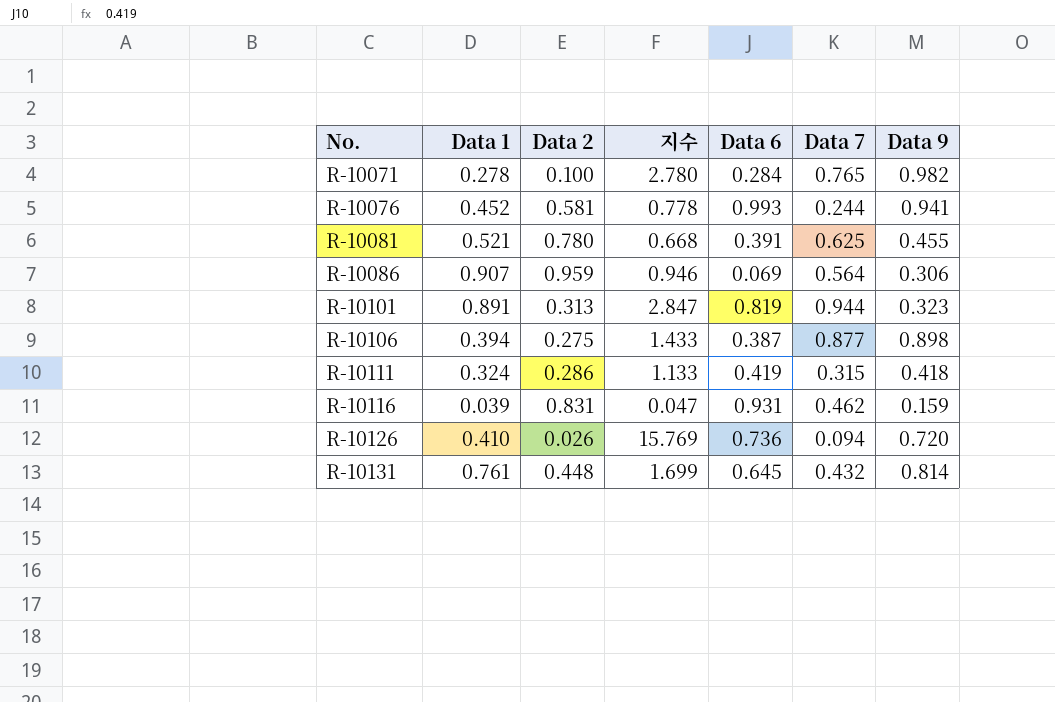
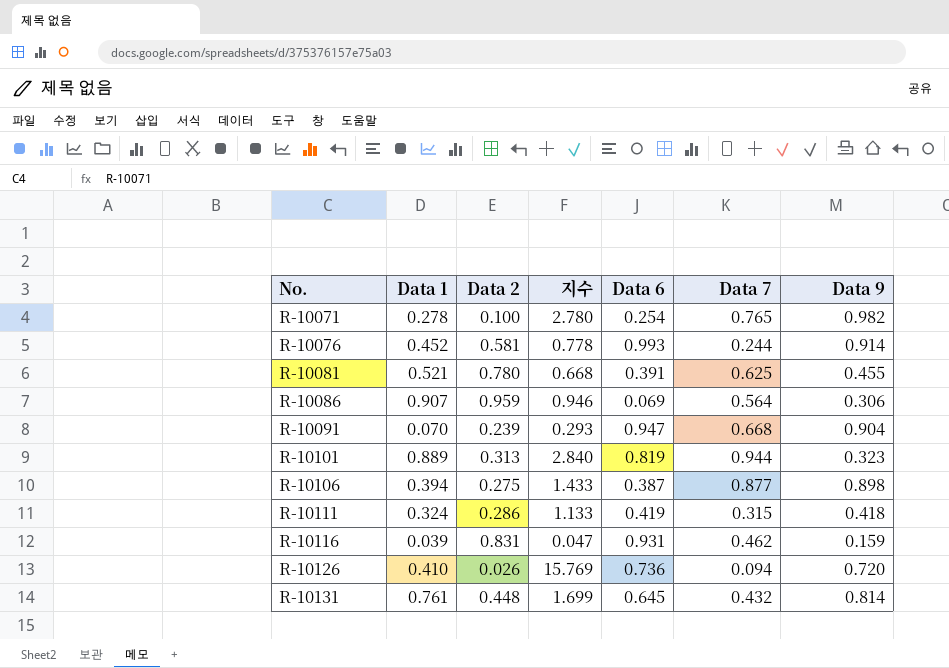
R-10071 | Data 6: 0.284 -> 0.254
R-10076 | Data 9: 0.941 -> 0.914
row R-10091: none -> 0.070 | 0.239 | 0.293 | 0.947 | 0.668 | 0.904
R-10101 | Data 1: 0.891 -> 0.889
R-10101 | 지수: 2.847 -> 2.840

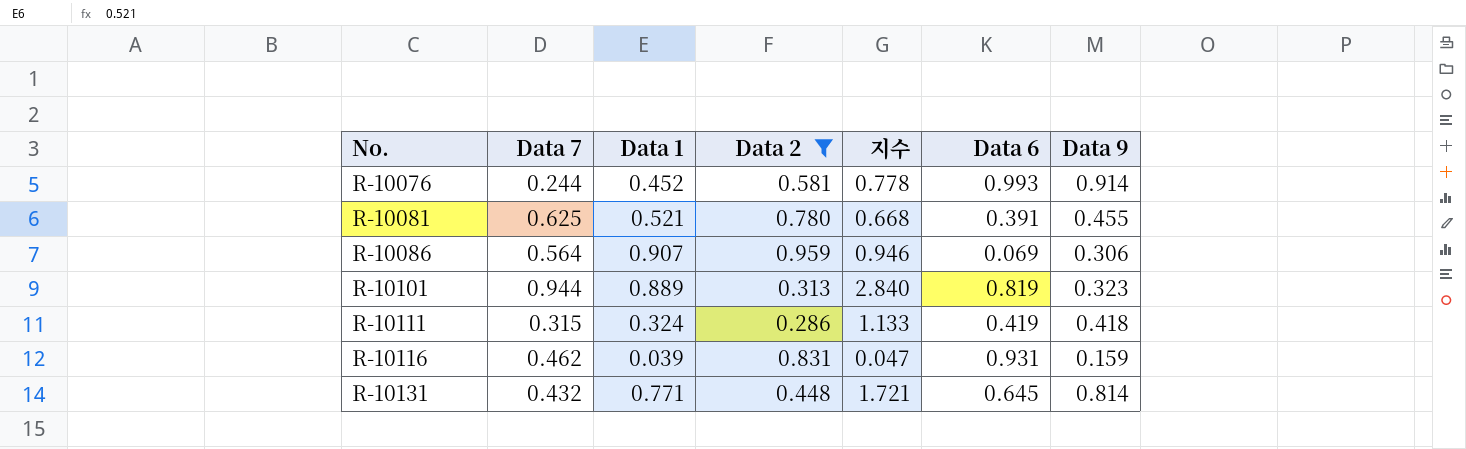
filter: none -> Data 2 >= 0.286
column Data 7 | position: 6 -> 2
R-10131 | Data 1: 0.761 -> 0.771
R-10131 | 지수: 1.699 -> 1.721

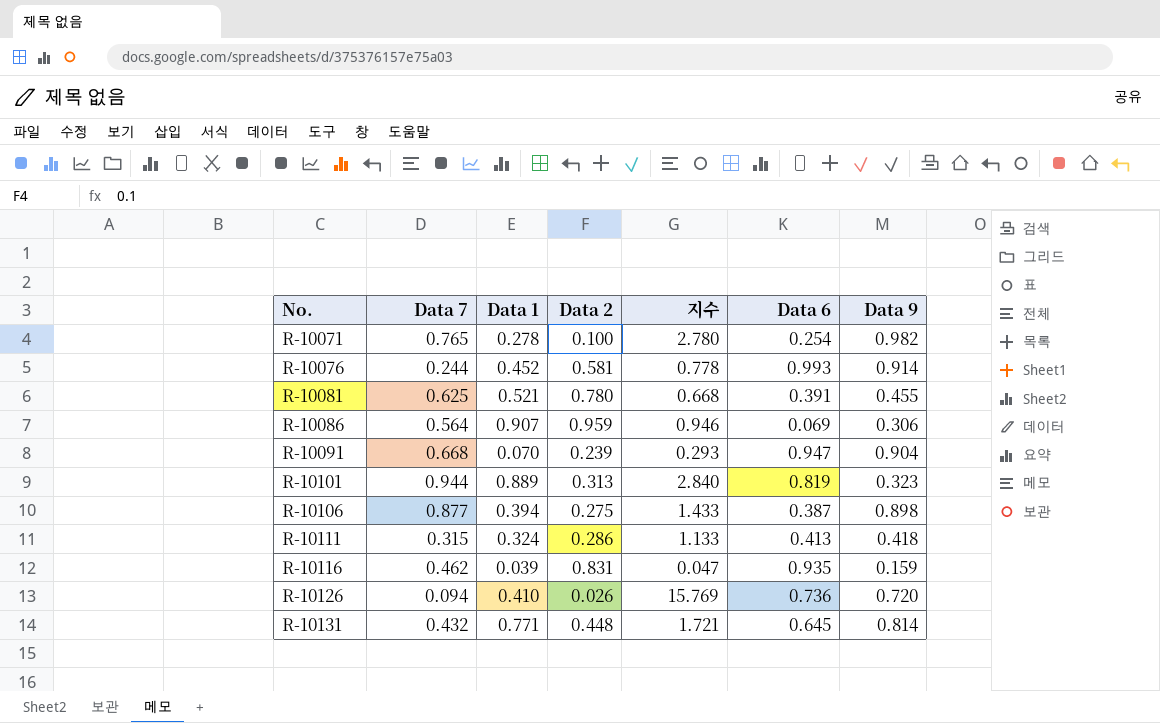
filter: Data 2 >= 0.286 -> none
R-10111 | Data 6: 0.419 -> 0.413
R-10116 | Data 6: 0.931 -> 0.935

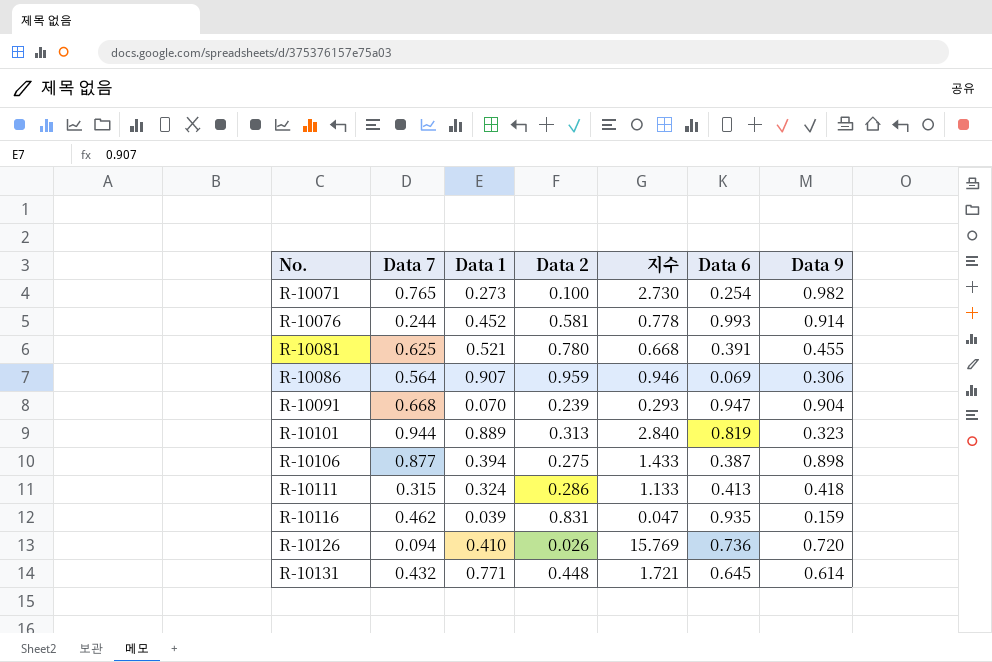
R-10071 | Data 1: 0.278 -> 0.273
R-10071 | 지수: 2.780 -> 2.730
R-10131 | Data 9: 0.814 -> 0.614

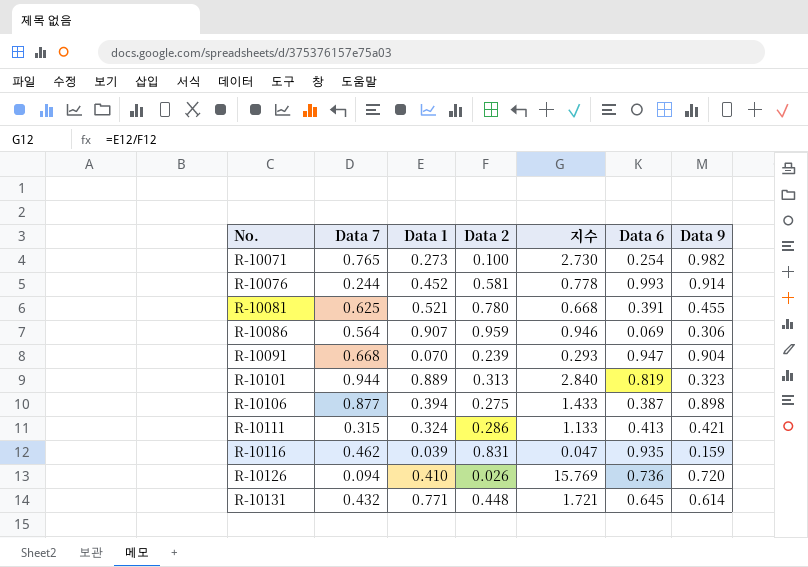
R-10111 | Data 9: 0.418 -> 0.421

